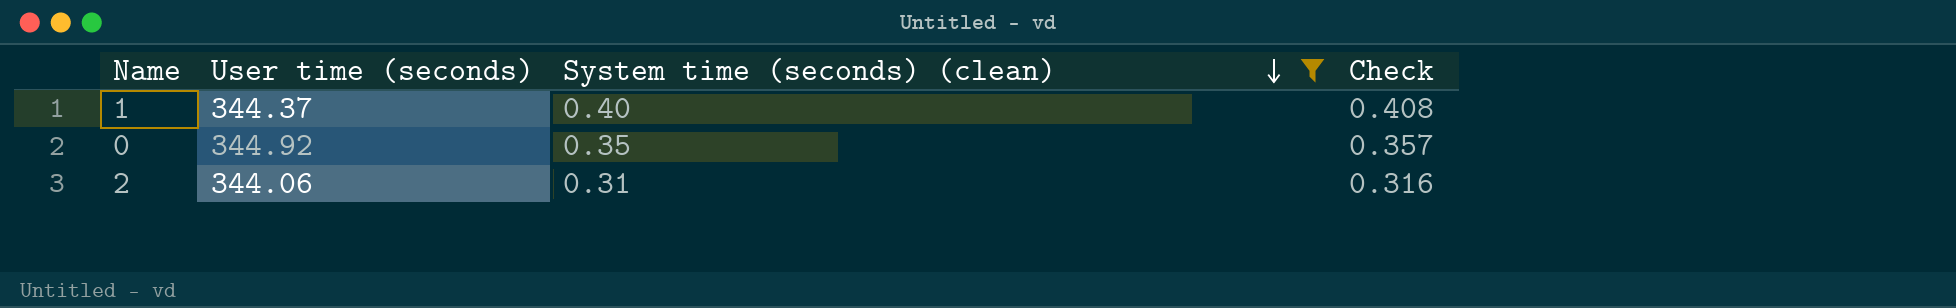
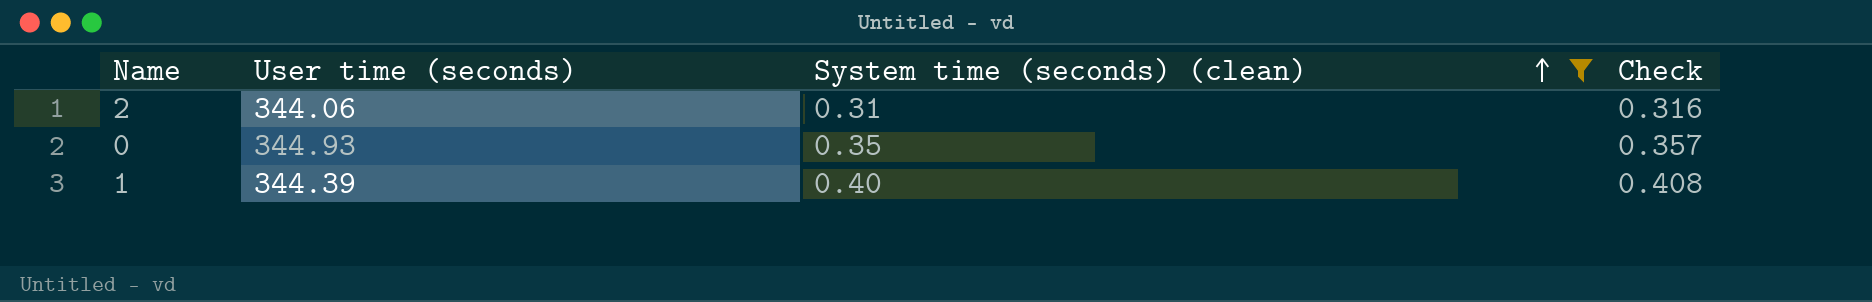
row order: System time (seconds) (clean) descending -> System time (seconds) (clean) ascending
0 | User time (seconds): 344.92 -> 344.93
1 | User time (seconds): 344.37 -> 344.39

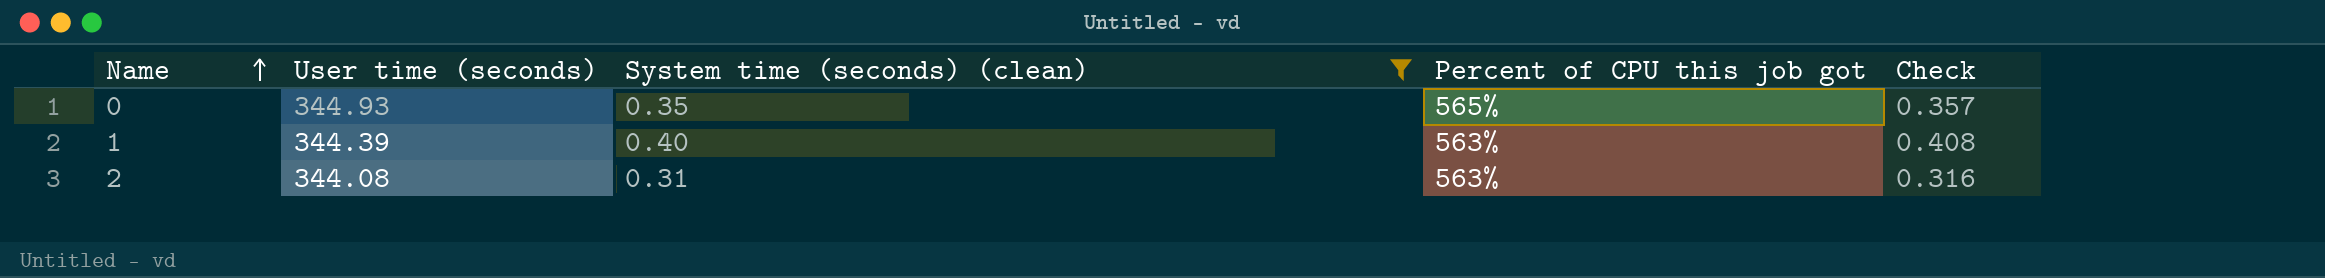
row order: System time (seconds) (clean) ascending -> Name ascending
column Percent of CPU this job got | position: none -> 4
2 | User time (seconds): 344.06 -> 344.08

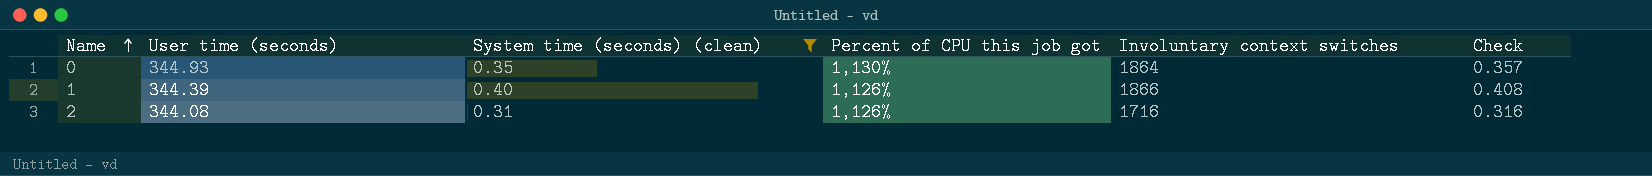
column Involuntary context switches | position: none -> 5
0 | Percent of CPU this job got: 565% -> 1,130%
1 | Percent of CPU this job got: 563% -> 1,126%
2 | Percent of CPU this job got: 563% -> 1,126%

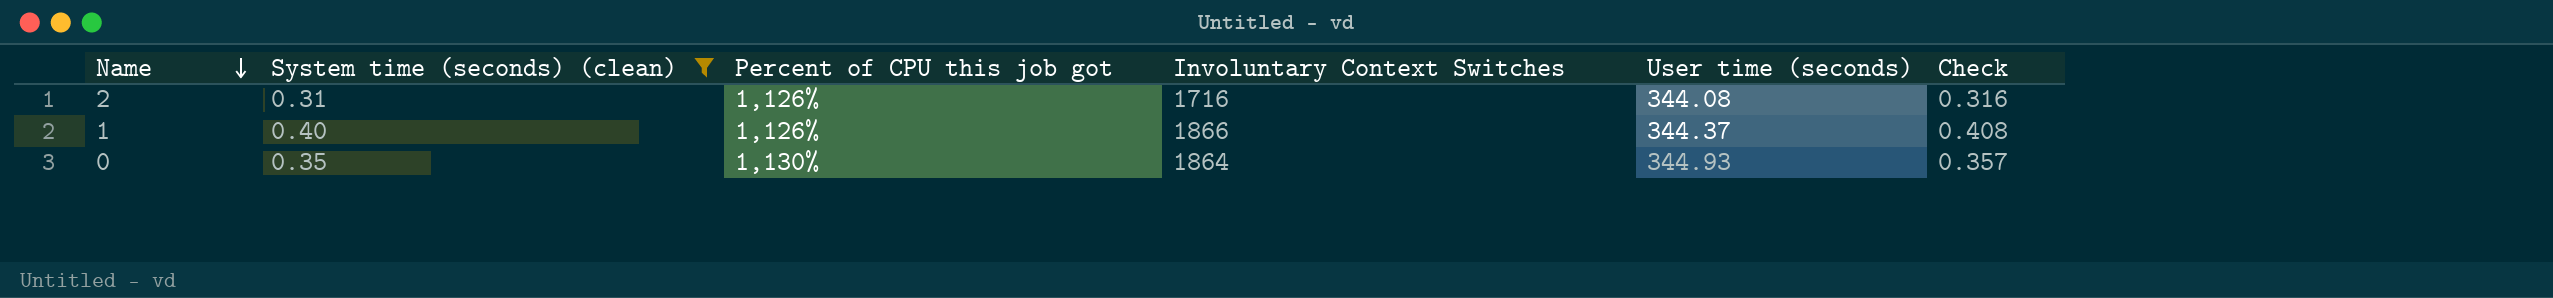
row order: Name ascending -> Name descending
column name: Involuntary context switches -> Involuntary Context Switches
column User time (seconds) | position: 2 -> 5
1 | User time (seconds): 344.39 -> 344.37

